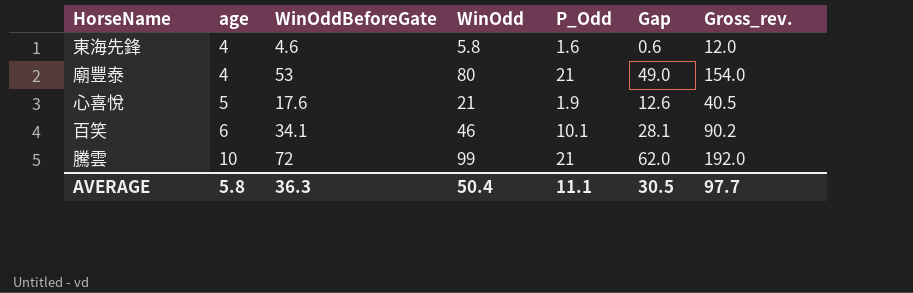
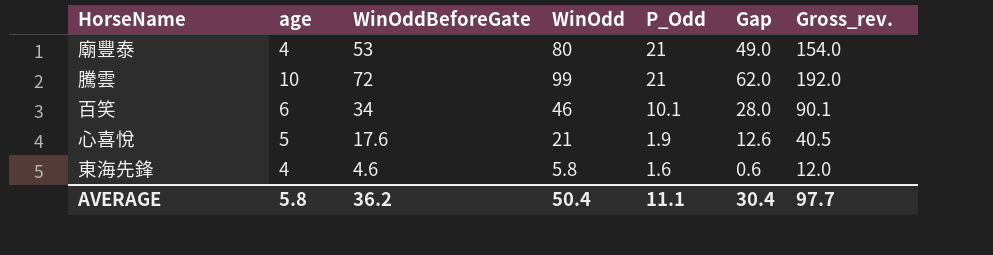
row order: age ascending -> P_Odd descending
百笑 | WinOddBeforeGate: 34.1 -> 34
百笑 | Gap: 28.1 -> 28.0
百笑 | Gross_rev.: 90.2 -> 90.1
AVERAGE | WinOddBeforeGate: 36.3 -> 36.2
AVERAGE | Gap: 30.5 -> 30.4

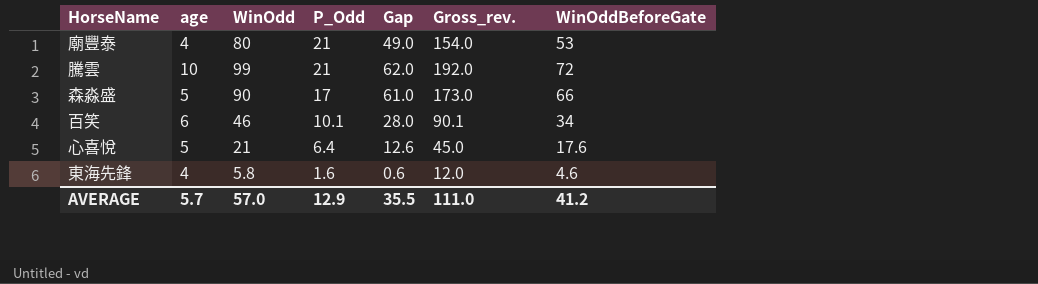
column WinOddBeforeGate | position: 3 -> 7
row 森淼盛: none -> 5 | 90 | 17 | 61.0 | 173.0 | 66
心喜悅 | P_Odd: 1.9 -> 6.4
心喜悅 | Gross_rev.: 40.5 -> 45.0
AVERAGE | age: 5.8 -> 5.7
AVERAGE | WinOdd: 50.4 -> 57.0
AVERAGE | P_Odd: 11.1 -> 12.9
AVERAGE | Gap: 30.4 -> 35.5
AVERAGE | Gross_rev.: 97.7 -> 111.0
AVERAGE | WinOddBeforeGate: 36.2 -> 41.2

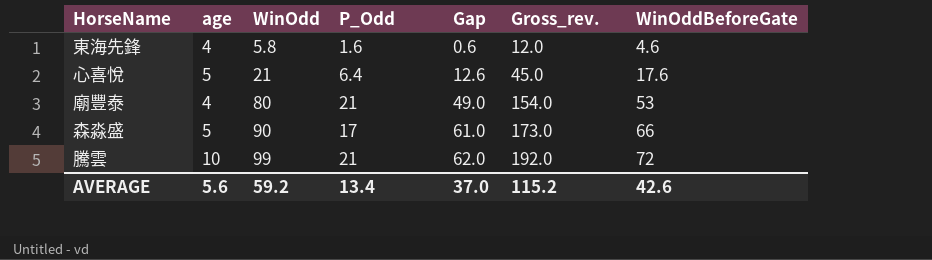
row order: P_Odd descending -> WinOdd ascending
row 百笑: 6 | 46 | 10.1 | 28.0 | 90.1 | 34 -> none
AVERAGE | age: 5.7 -> 5.6
AVERAGE | WinOdd: 57.0 -> 59.2
AVERAGE | P_Odd: 12.9 -> 13.4
AVERAGE | Gap: 35.5 -> 37.0
AVERAGE | Gross_rev.: 111.0 -> 115.2
AVERAGE | WinOddBeforeGate: 41.2 -> 42.6

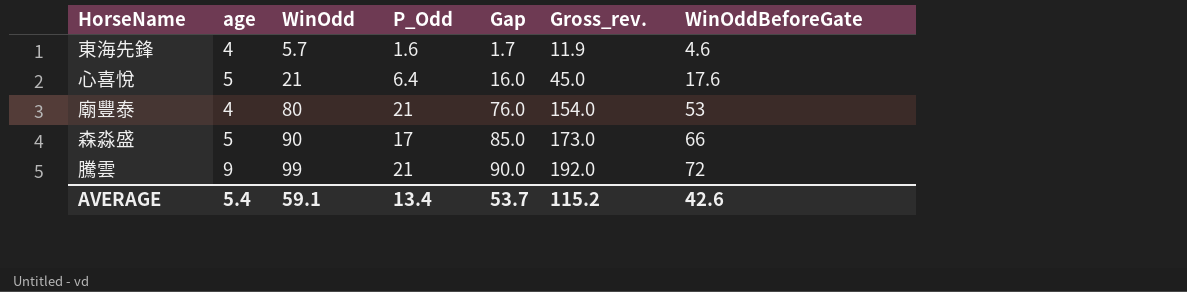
column Gap | formula: [WinOddBeforeGate] - [age] -> [WinOdd] - [age]
東海先鋒 | WinOdd: 5.8 -> 5.7
東海先鋒 | Gross_rev.: 12.0 -> 11.9
騰雲 | age: 10 -> 9
AVERAGE | age: 5.6 -> 5.4
AVERAGE | WinOdd: 59.2 -> 59.1
AVERAGE | Gap: 37.0 -> 53.7

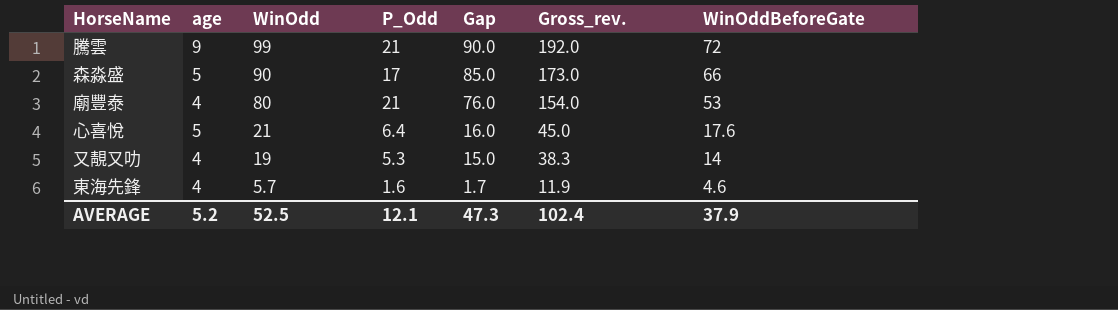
row order: WinOdd ascending -> WinOdd descending
row 又靚又叻: none -> 4 | 19 | 5.3 | 15.0 | 38.3 | 14
AVERAGE | age: 5.4 -> 5.2
AVERAGE | WinOdd: 59.1 -> 52.5
AVERAGE | P_Odd: 13.4 -> 12.1
AVERAGE | Gap: 53.7 -> 47.3
AVERAGE | Gross_rev.: 115.2 -> 102.4
AVERAGE | WinOddBeforeGate: 42.6 -> 37.9

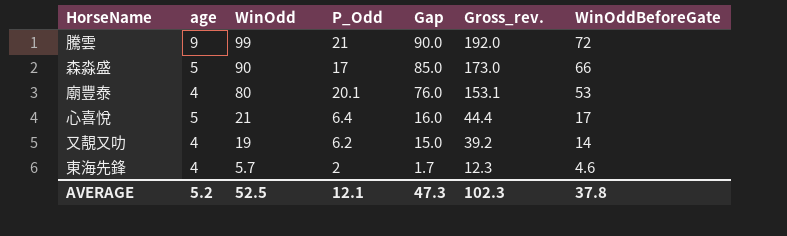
廟豐泰 | P_Odd: 21 -> 20.1
廟豐泰 | Gross_rev.: 154.0 -> 153.1
心喜悅 | Gross_rev.: 45.0 -> 44.4
心喜悅 | WinOddBeforeGate: 17.6 -> 17
又靚又叻 | P_Odd: 5.3 -> 6.2
又靚又叻 | Gross_rev.: 38.3 -> 39.2
東海先鋒 | P_Odd: 1.6 -> 2
東海先鋒 | Gross_rev.: 11.9 -> 12.3
AVERAGE | Gross_rev.: 102.4 -> 102.3
AVERAGE | WinOddBeforeGate: 37.9 -> 37.8

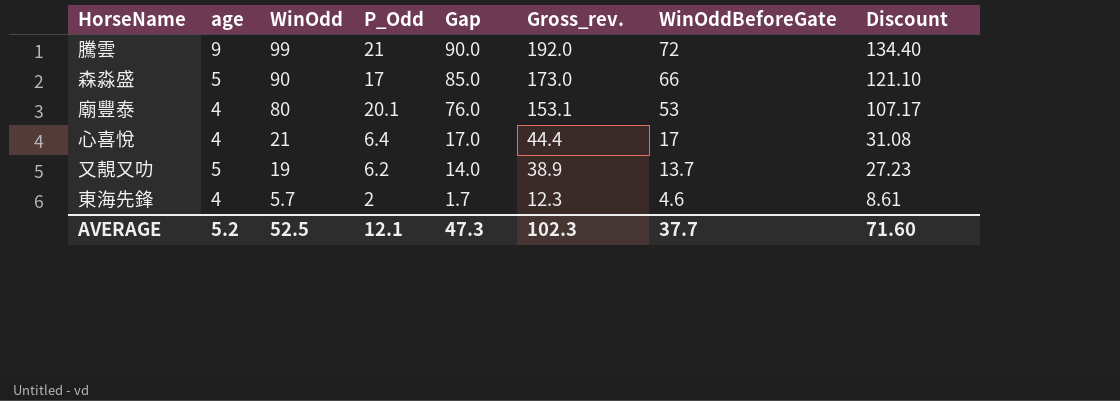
column Discount | formula: none -> [Gross_rev.] * 0.7
心喜悅 | age: 5 -> 4
心喜悅 | Gap: 16.0 -> 17.0
又靚又叻 | age: 4 -> 5
又靚又叻 | Gap: 15.0 -> 14.0
又靚又叻 | Gross_rev.: 39.2 -> 38.9
又靚又叻 | WinOddBeforeGate: 14 -> 13.7
AVERAGE | WinOddBeforeGate: 37.8 -> 37.7

